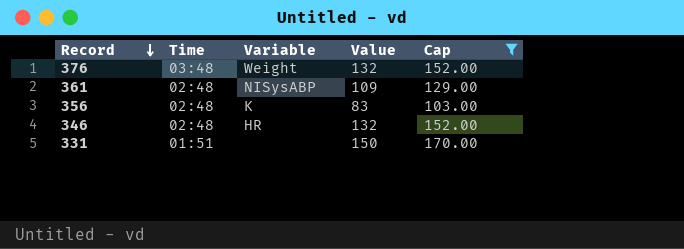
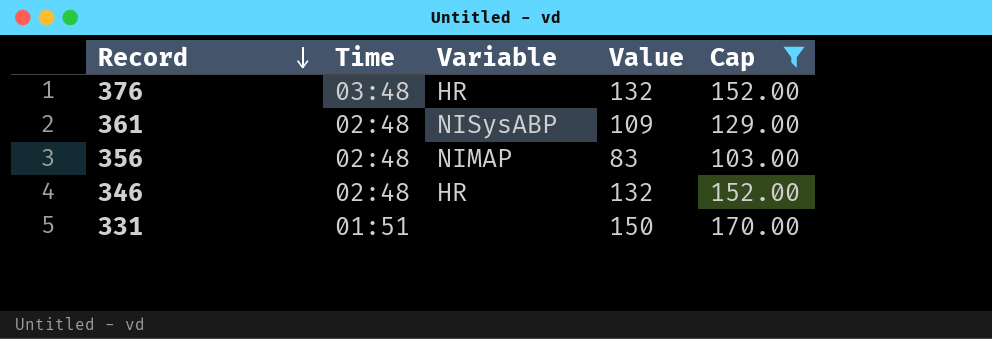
376 | Variable: Weight -> HR
356 | Variable: K -> NIMAP

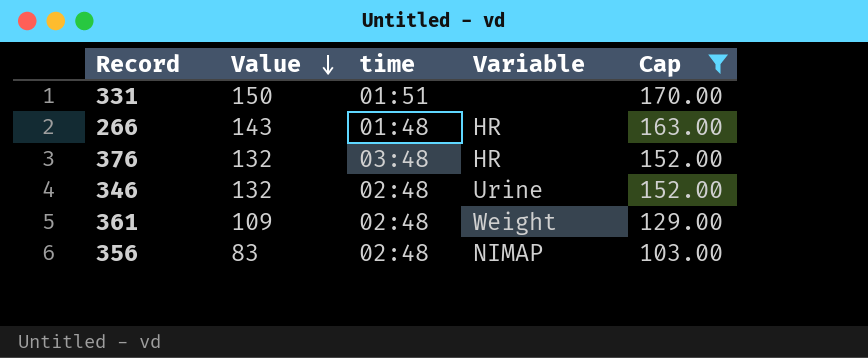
row order: Record descending -> Value descending
column Value | position: 4 -> 2
column name: Time -> time
row 266: none -> 143 | 01:48 | HR | 163.00
346 | Variable: HR -> Urine
361 | Variable: NISysABP -> Weight

